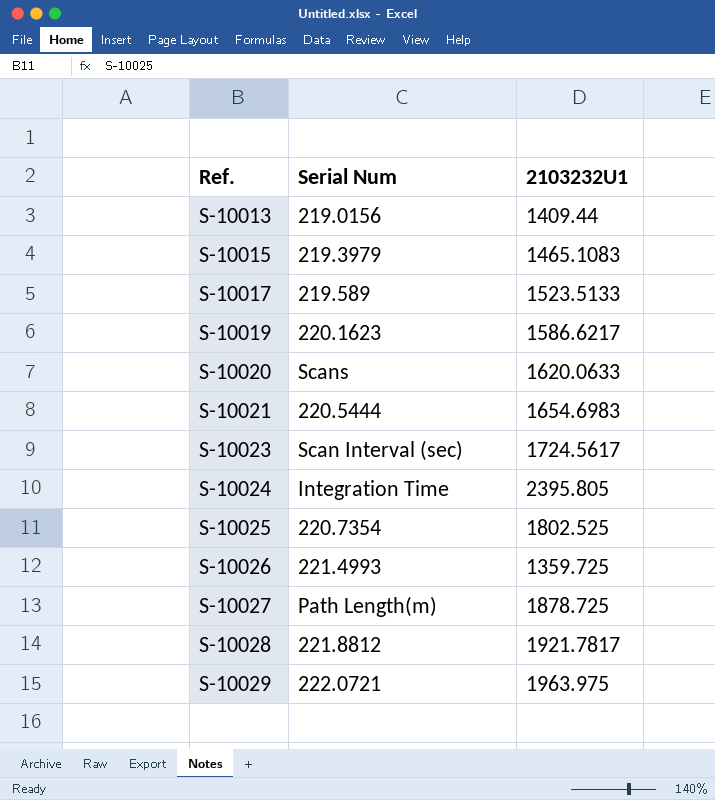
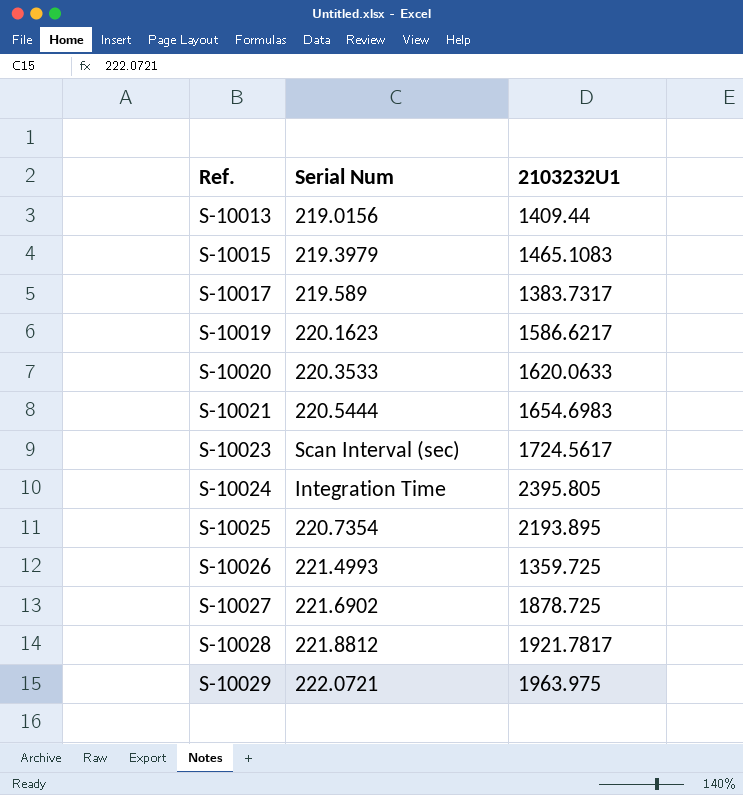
S-10017 | 2103232U1: 1523.5133 -> 1383.7317
S-10020 | Serial Num: Scans -> 220.3533
S-10025 | 2103232U1: 1802.525 -> 2193.895
S-10027 | Serial Num: Path Length(m) -> 221.6902

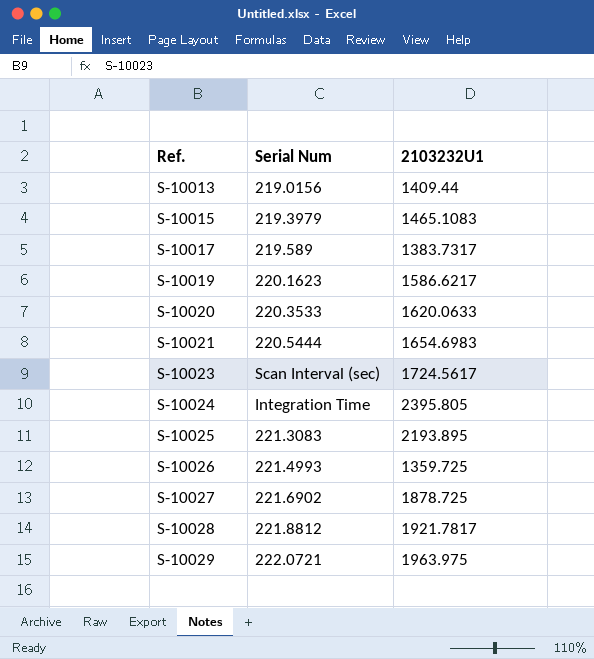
S-10025 | Serial Num: 220.7354 -> 221.3083

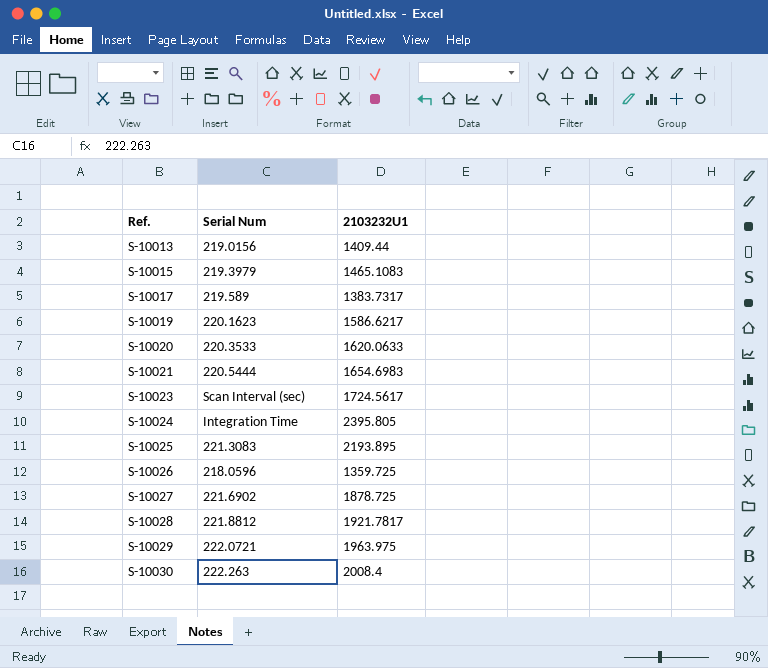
S-10026 | Serial Num: 221.4993 -> 218.0596
row S-10030: none -> 222.263 | 2008.4

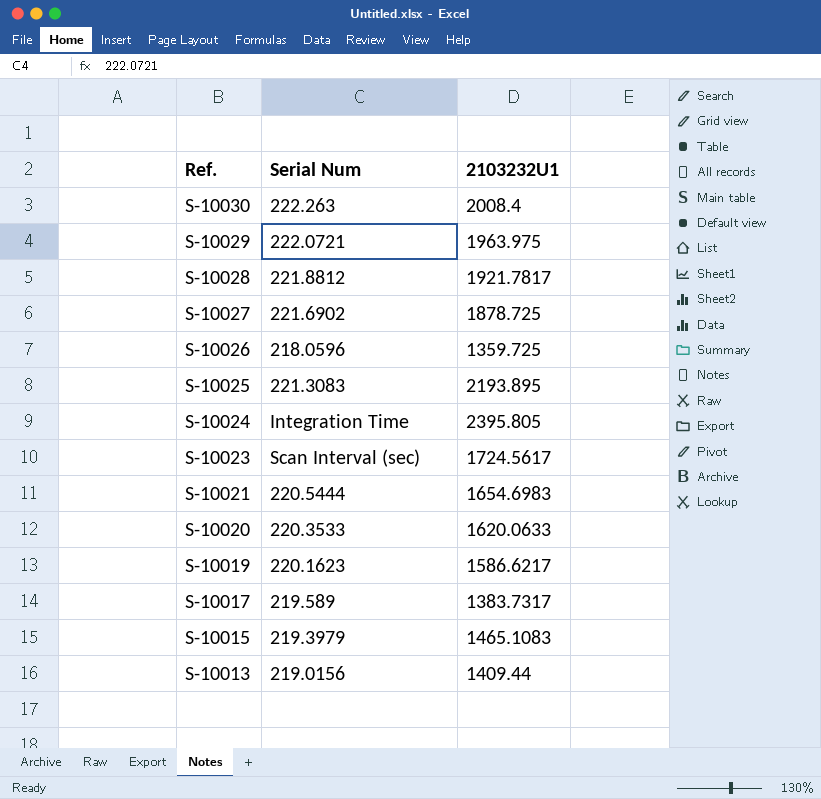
row order: Ref. ascending -> Ref. descending

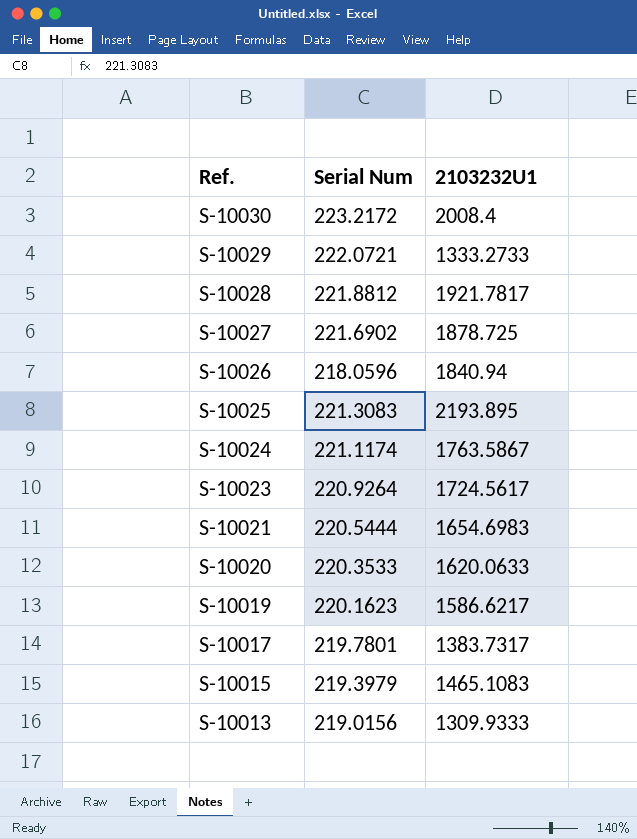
S-10030 | Serial Num: 222.263 -> 223.2172
S-10029 | 2103232U1: 1963.975 -> 1333.2733
S-10026 | 2103232U1: 1359.725 -> 1840.94
S-10024 | Serial Num: Integration Time -> 221.1174
S-10024 | 2103232U1: 2395.805 -> 1763.5867
S-10023 | Serial Num: Scan Interval (sec) -> 220.9264
S-10017 | Serial Num: 219.589 -> 219.7801
S-10013 | 2103232U1: 1409.44 -> 1309.9333

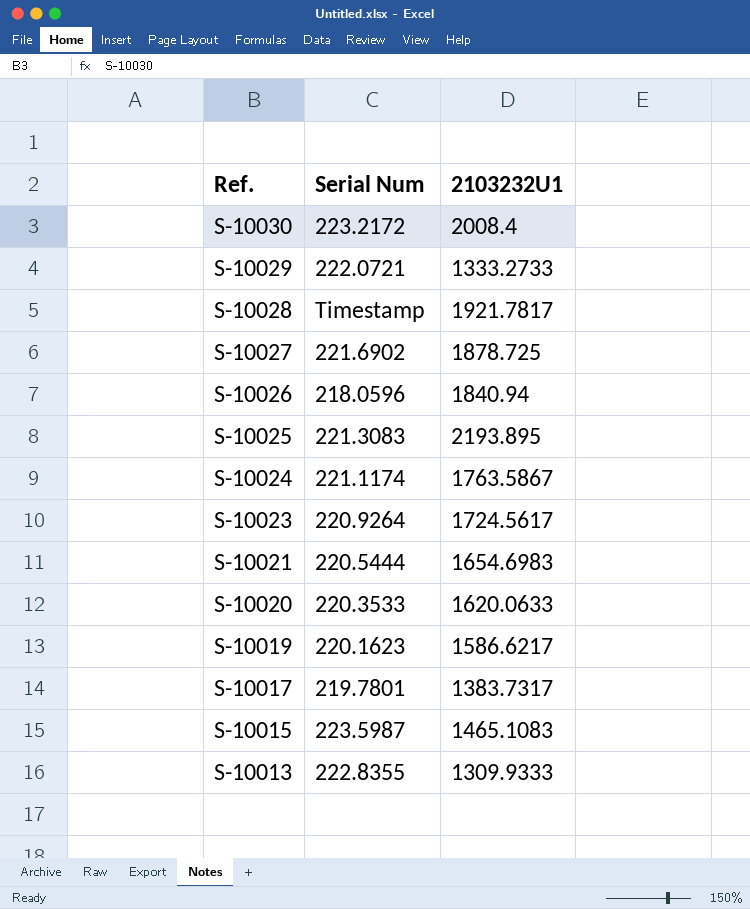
S-10028 | Serial Num: 221.8812 -> Timestamp
S-10015 | Serial Num: 219.3979 -> 223.5987
S-10013 | Serial Num: 219.0156 -> 222.8355

